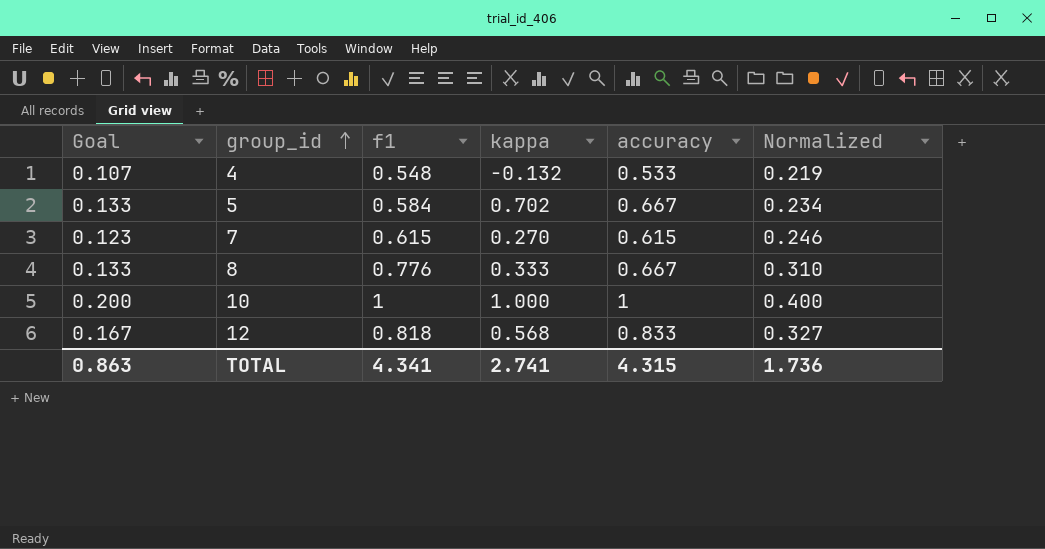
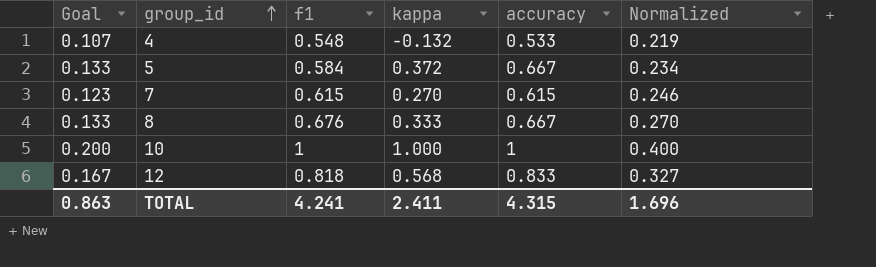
5 | kappa: 0.702 -> 0.372
8 | f1: 0.776 -> 0.676
8 | Normalized: 0.310 -> 0.270
TOTAL | f1: 4.341 -> 4.241
TOTAL | kappa: 2.741 -> 2.411
TOTAL | Normalized: 1.736 -> 1.696

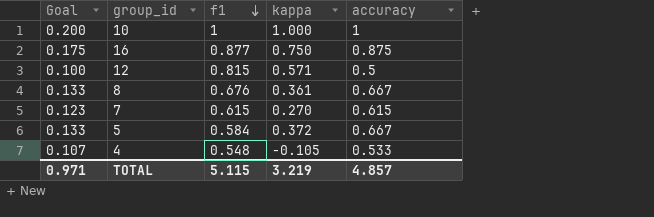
row order: group_id ascending -> f1 descending
column Normalized | formula: [f1] * 0.4 -> none
row 16: none -> 0.175 | 0.877 | 0.750 | 0.875
12 | Goal: 0.167 -> 0.100
12 | f1: 0.818 -> 0.815
12 | kappa: 0.568 -> 0.571
12 | accuracy: 0.833 -> 0.5
8 | kappa: 0.333 -> 0.361
4 | kappa: -0.132 -> -0.105
TOTAL | Goal: 0.863 -> 0.971
TOTAL | f1: 4.241 -> 5.115
TOTAL | kappa: 2.411 -> 3.219
TOTAL | accuracy: 4.315 -> 4.857

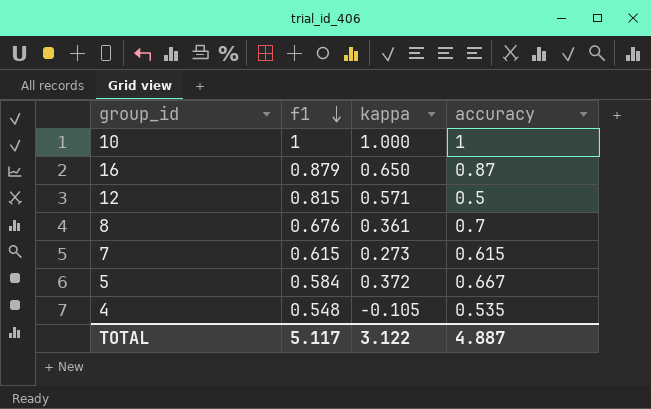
column Goal | formula: [accuracy] * 0.2 -> none
16 | f1: 0.877 -> 0.879
16 | kappa: 0.750 -> 0.650
16 | accuracy: 0.875 -> 0.87
8 | accuracy: 0.667 -> 0.7
7 | kappa: 0.270 -> 0.273
4 | accuracy: 0.533 -> 0.535
TOTAL | f1: 5.115 -> 5.117
TOTAL | kappa: 3.219 -> 3.122
TOTAL | accuracy: 4.857 -> 4.887

